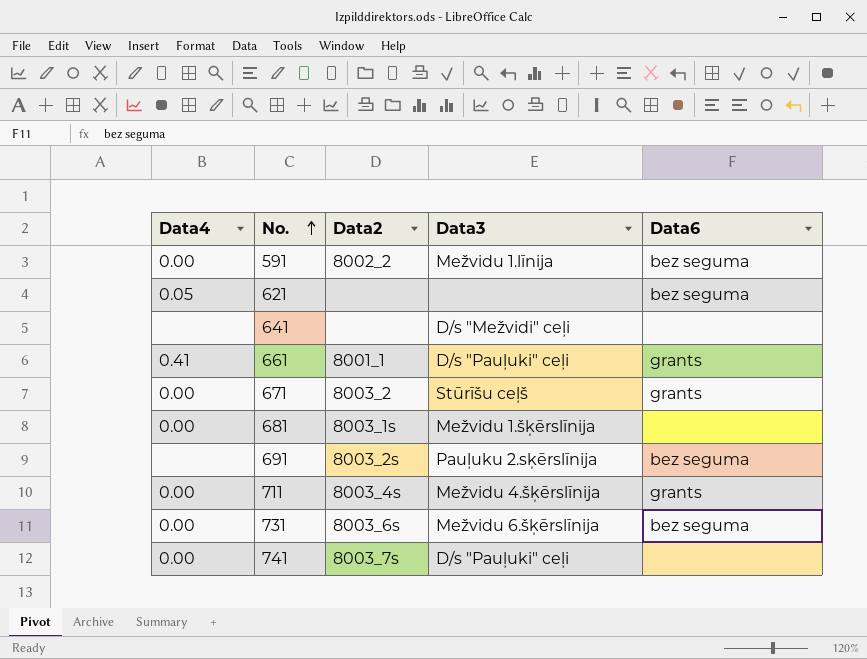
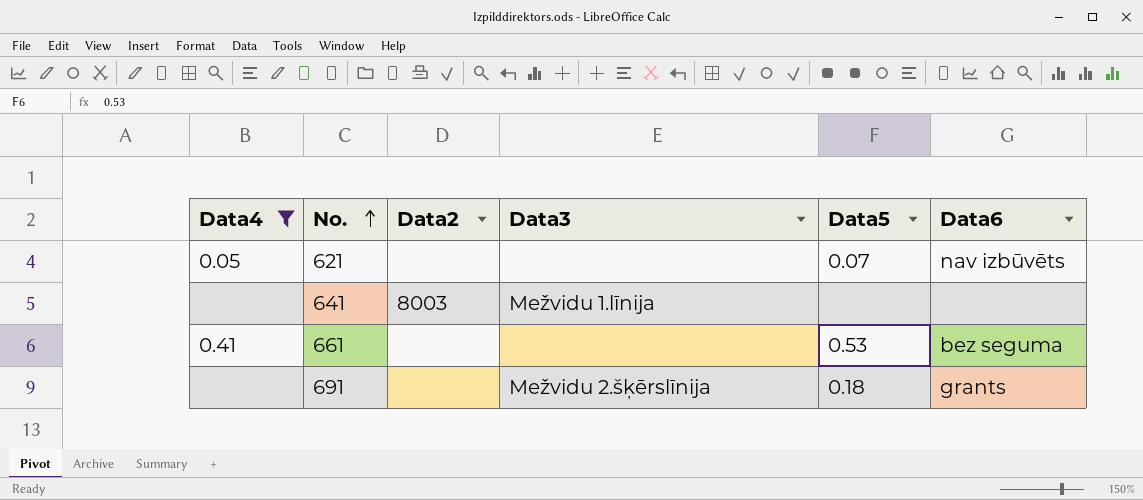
filter: none -> Data4 != 0.00
column Data5 | position: none -> 5
621 | Data6: bez seguma -> nav izbūvēts
641 | Data2: none -> 8003
641 | Data3: D/s "Mežvidi" ceļi -> Mežvidu 1.līnija
661 | Data2: 8001_1 -> none
661 | Data3: D/s "Pauļuki" ceļi -> none
661 | Data6: grants -> bez seguma
691 | Data2: 8003_2s -> none
691 | Data3: Pauļuku 2.sķērslīnija -> Mežvidu 2.šķērslīnija
691 | Data6: bez seguma -> grants

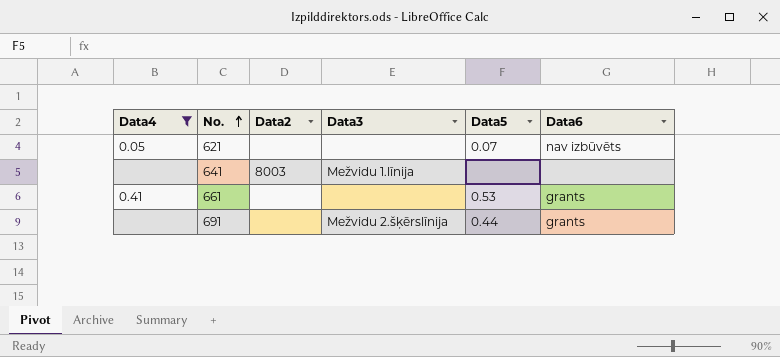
661 | Data6: bez seguma -> grants
691 | Data5: 0.18 -> 0.44

